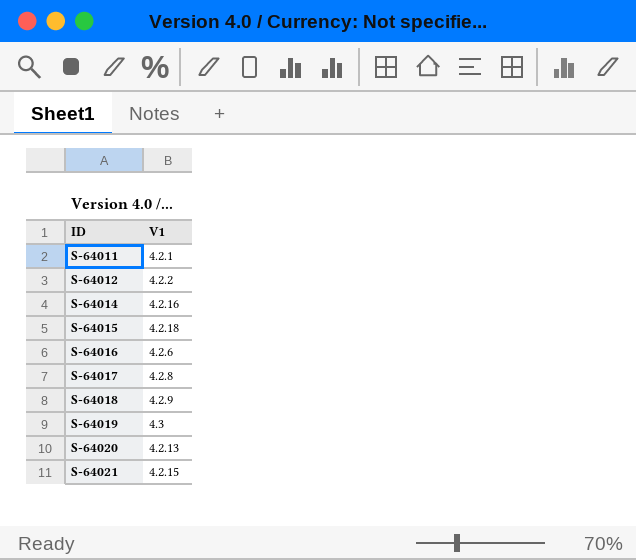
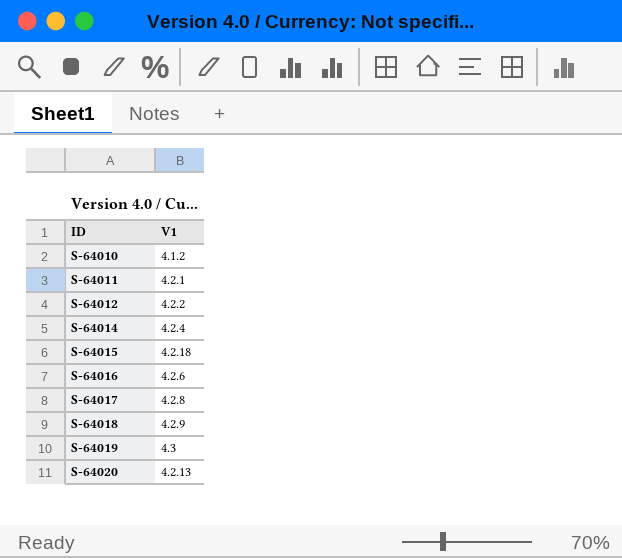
row S-64021: 4.2.15 -> none
row S-64010: none -> 4.1.2
S-64014 | V1: 4.2.16 -> 4.2.4

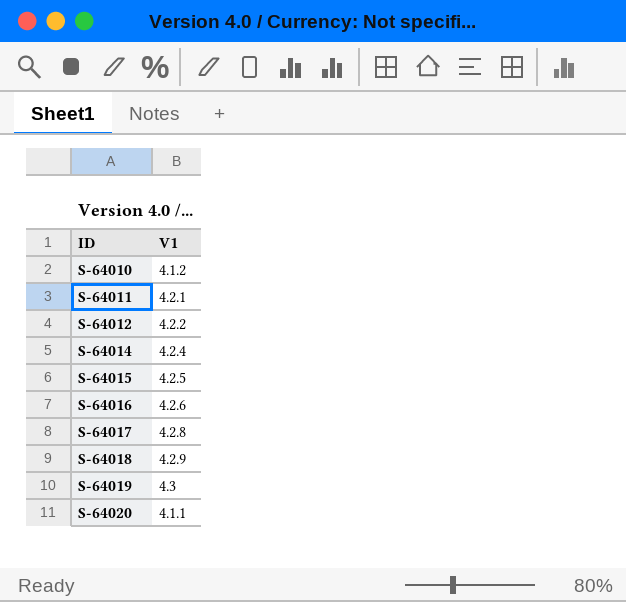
S-64015 | V1: 4.2.18 -> 4.2.5
S-64020 | V1: 4.2.13 -> 4.1.1

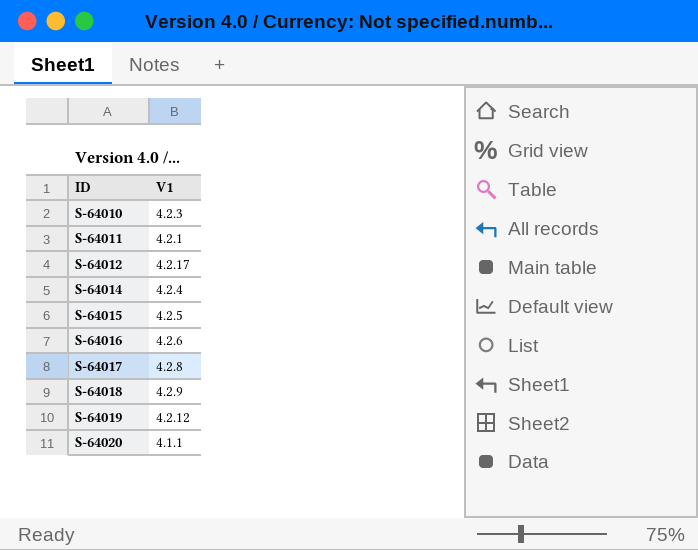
S-64010 | V1: 4.1.2 -> 4.2.3
S-64012 | V1: 4.2.2 -> 4.2.17
S-64019 | V1: 4.3 -> 4.2.12

